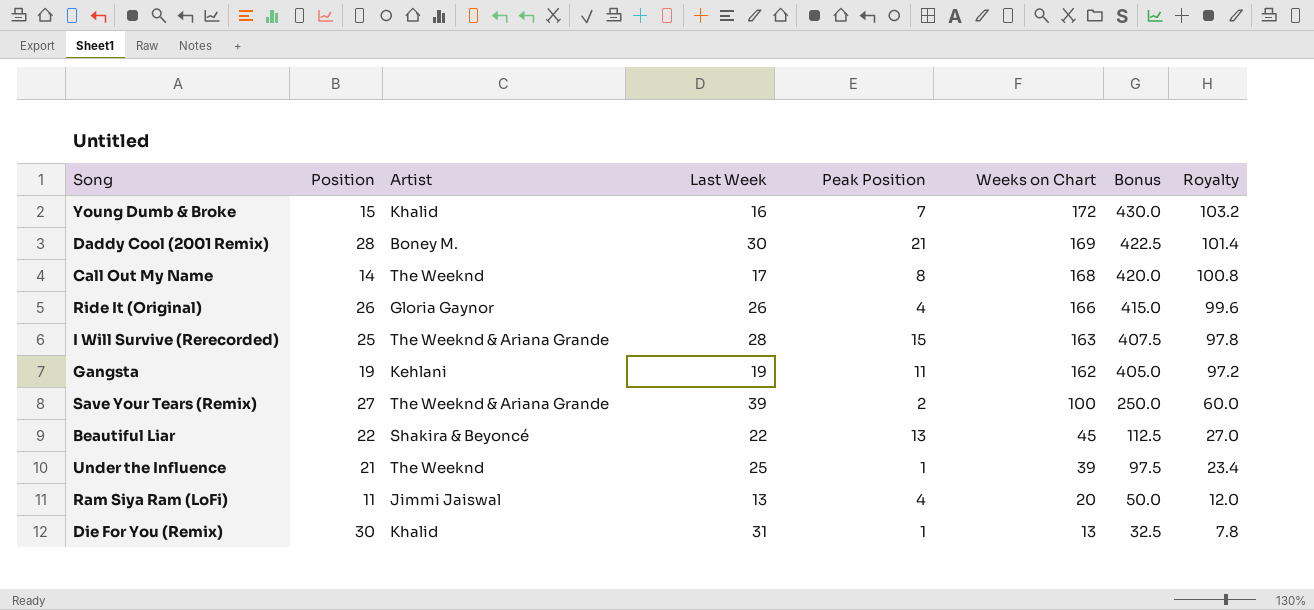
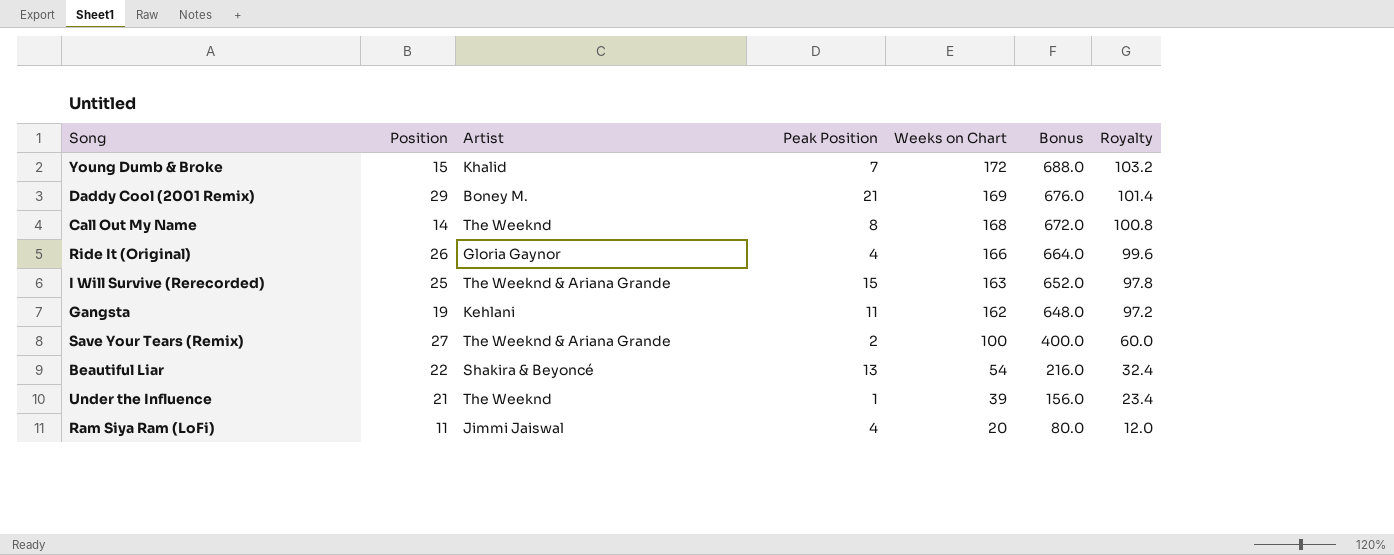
column Last Week | position: 4 -> none
column Bonus | formula: [Weeks on Chart] * 2.5 -> [Weeks on Chart] * 4
row Die For You (Remix): 30 | Khalid | 31 | 1 | 13 | 32.5 | 7.8 -> none
Daddy Cool (2001 Remix) | Position: 28 -> 29
Beautiful Liar | Weeks on Chart: 45 -> 54
Beautiful Liar | Royalty: 27.0 -> 32.4

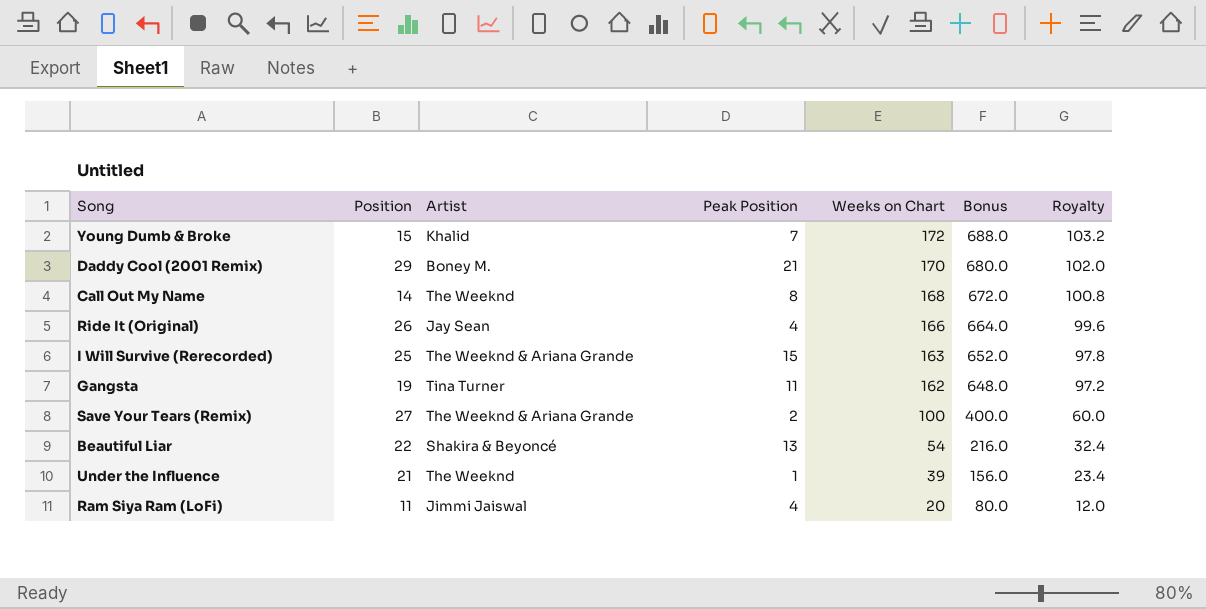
Daddy Cool (2001 Remix) | Weeks on Chart: 169 -> 170
Daddy Cool (2001 Remix) | Bonus: 676.0 -> 680.0
Daddy Cool (2001 Remix) | Royalty: 101.4 -> 102.0
Ride It (Original) | Artist: Gloria Gaynor -> Jay Sean
Gangsta | Artist: Kehlani -> Tina Turner

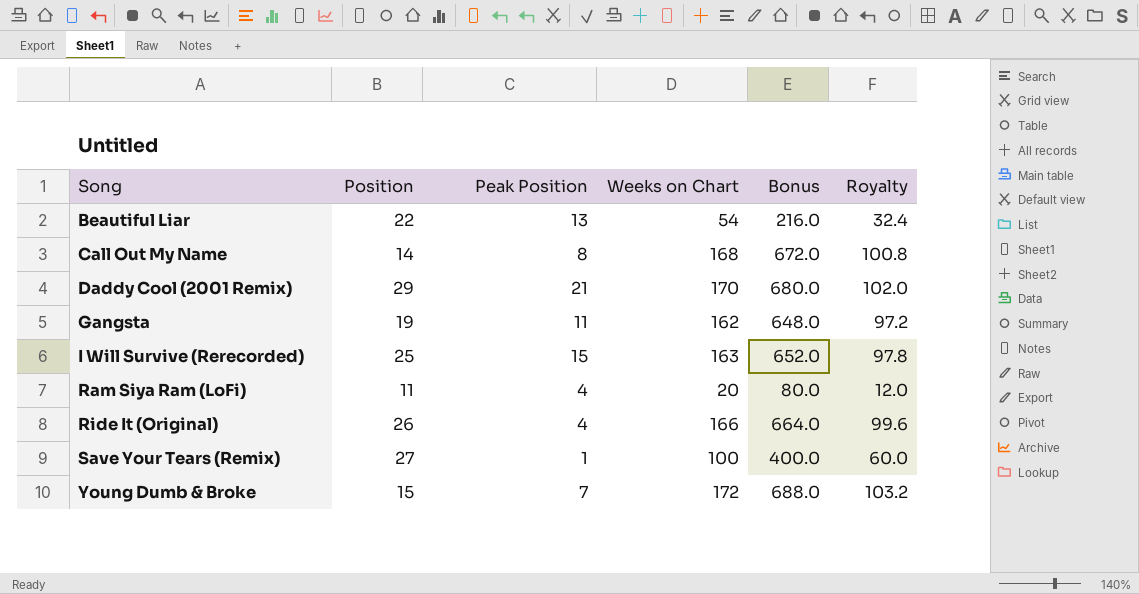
row order: Weeks on Chart descending -> Song ascending
column Artist | position: 3 -> none
row Under the Influence: 21 | The Weeknd | 1 | 39 | 156.0 | 23.4 -> none
Save Your Tears (Remix) | Peak Position: 2 -> 1

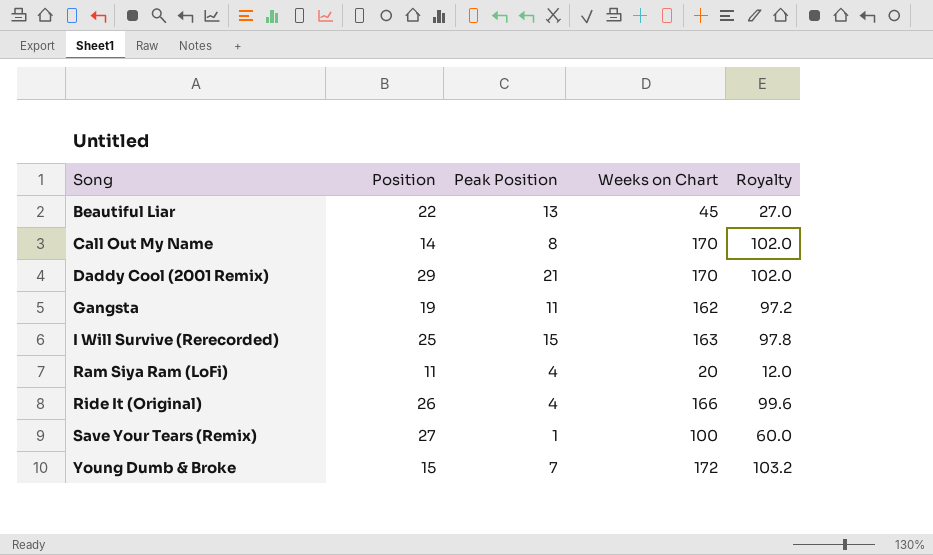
column Bonus | formula: [Weeks on Chart] * 4 -> none
Beautiful Liar | Weeks on Chart: 54 -> 45
Beautiful Liar | Royalty: 32.4 -> 27.0
Call Out My Name | Weeks on Chart: 168 -> 170
Call Out My Name | Royalty: 100.8 -> 102.0

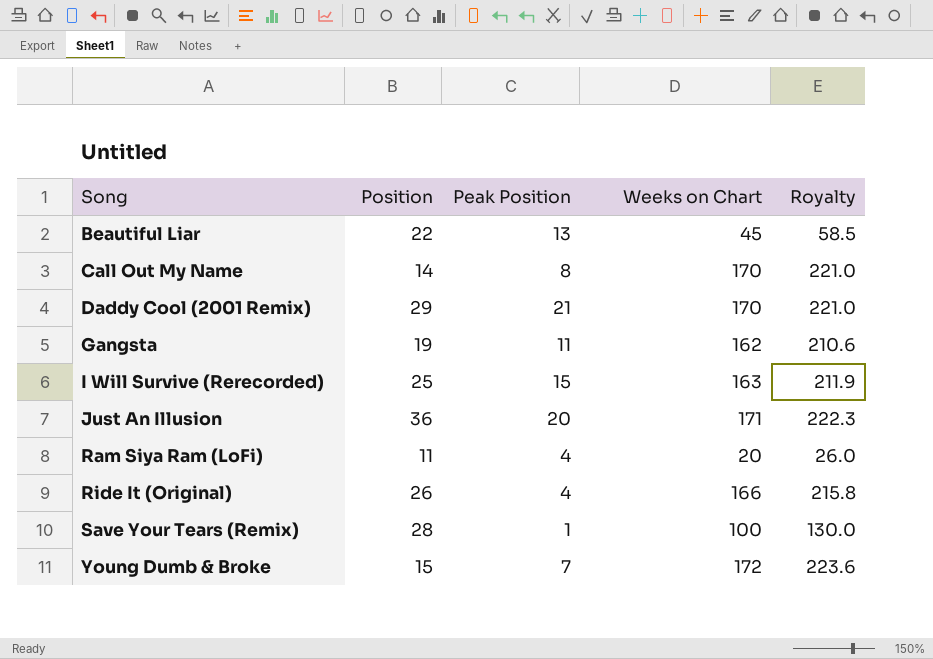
column Royalty | formula: [Weeks on Chart] * 0.6 -> [Weeks on Chart] * 1.3
row Just An Illusion: none -> 36 | 20 | 171 | 222.3
Save Your Tears (Remix) | Position: 27 -> 28

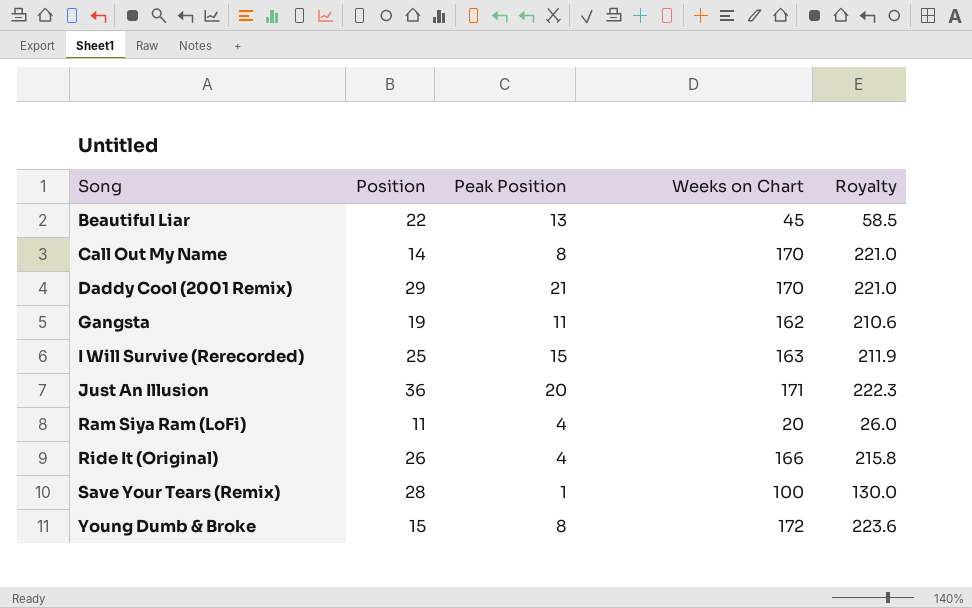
Young Dumb & Broke | Peak Position: 7 -> 8

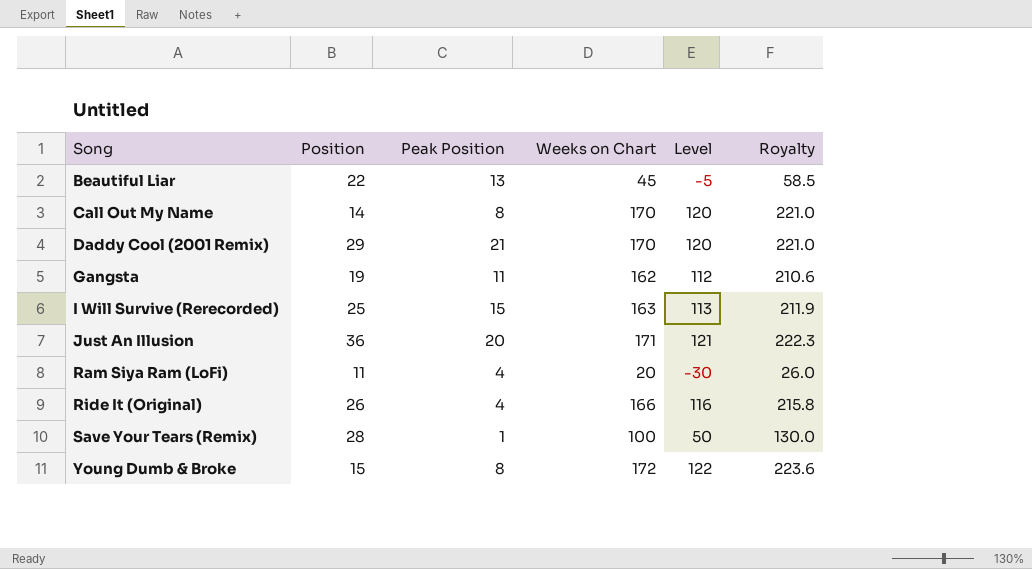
column Level | formula: none -> [Weeks on Chart] - 50

